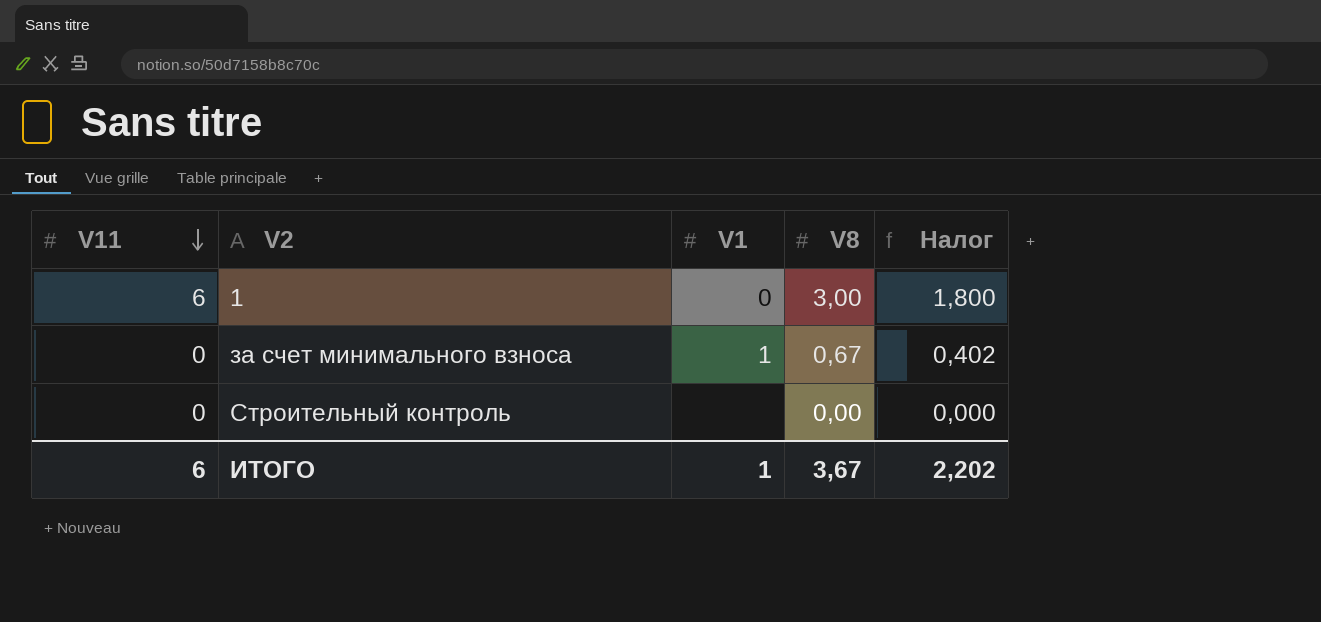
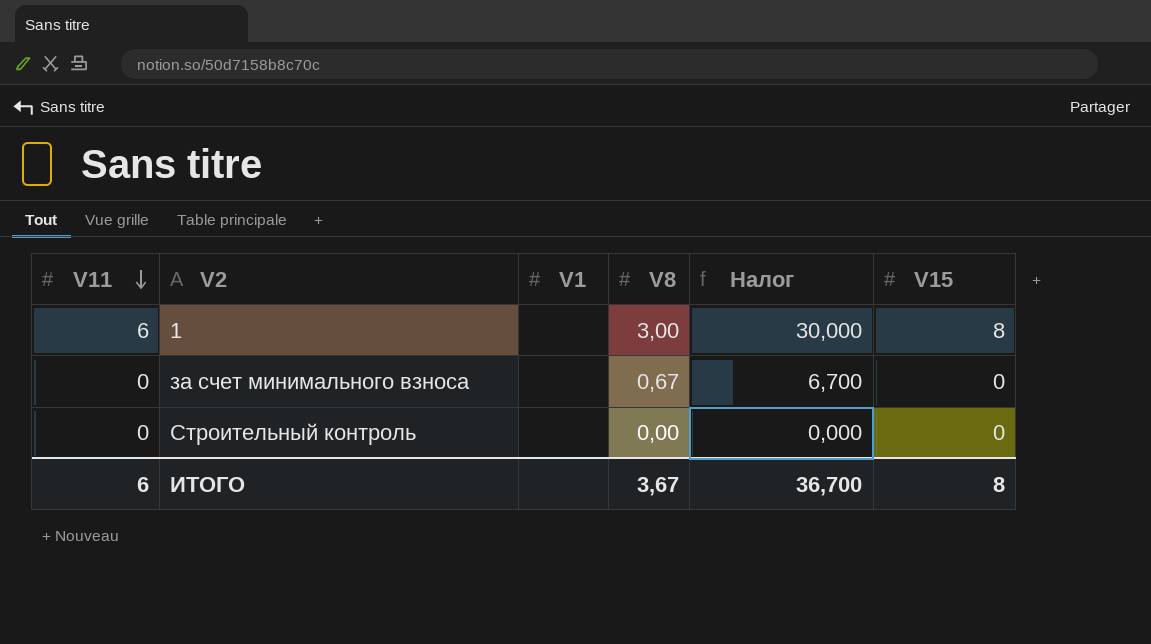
column Налог | formula: [V8] * 0,6 -> [V8] * 10
column V15 | position: none -> 6
1 | V1: 0 -> none
за счет минимального взноса | V1: 1 -> none
ИТОГО | V1: 1 -> none
ИТОГО | Налог: 2,202 -> 36,700

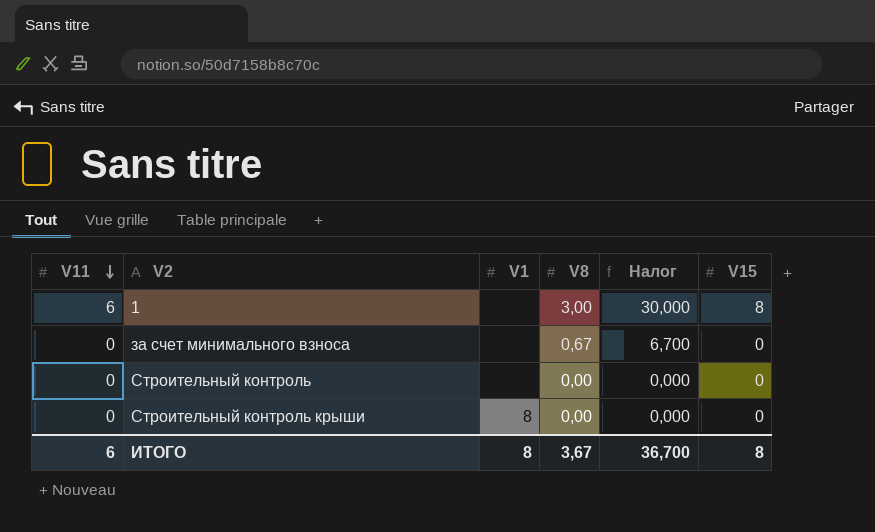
row Строительный контроль крыши: none -> 0 | 8 | 0,00 | 0,000 | 0
ИТОГО | V1: none -> 8

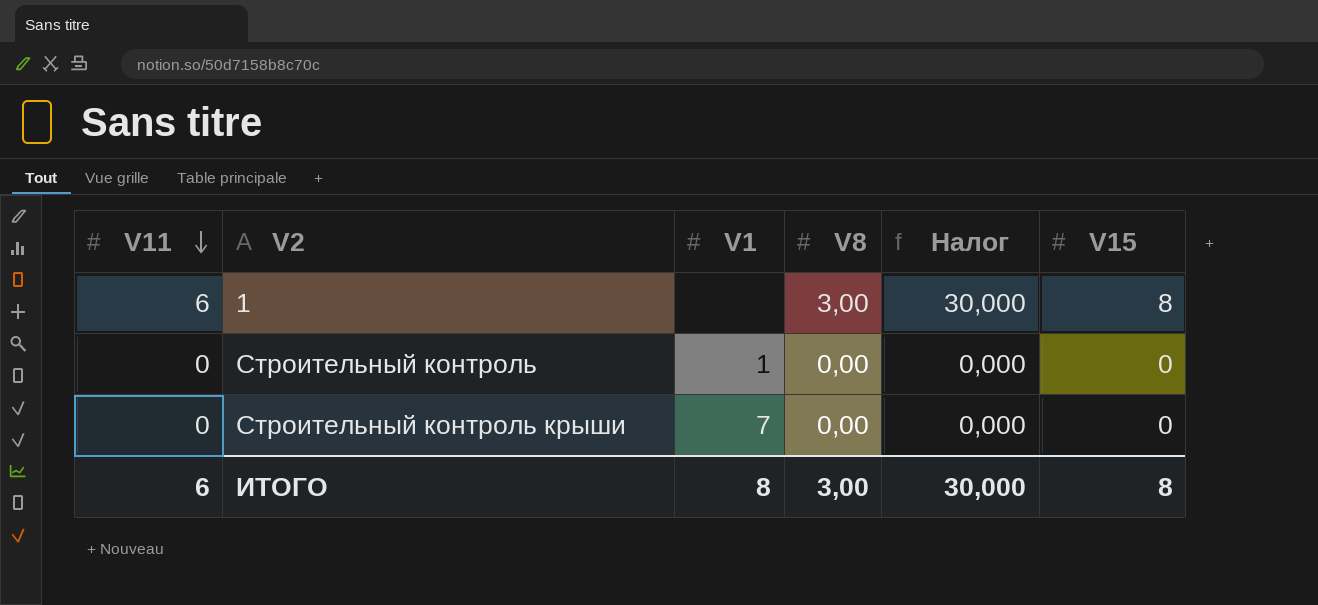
row за счет минимального взноса: 0 | none | 0,67 | 6,700 | 0 -> none
Строительный контроль | V1: none -> 1
Строительный контроль крыши | V1: 8 -> 7
ИТОГО | V8: 3,67 -> 3,00
ИТОГО | Налог: 36,700 -> 30,000

